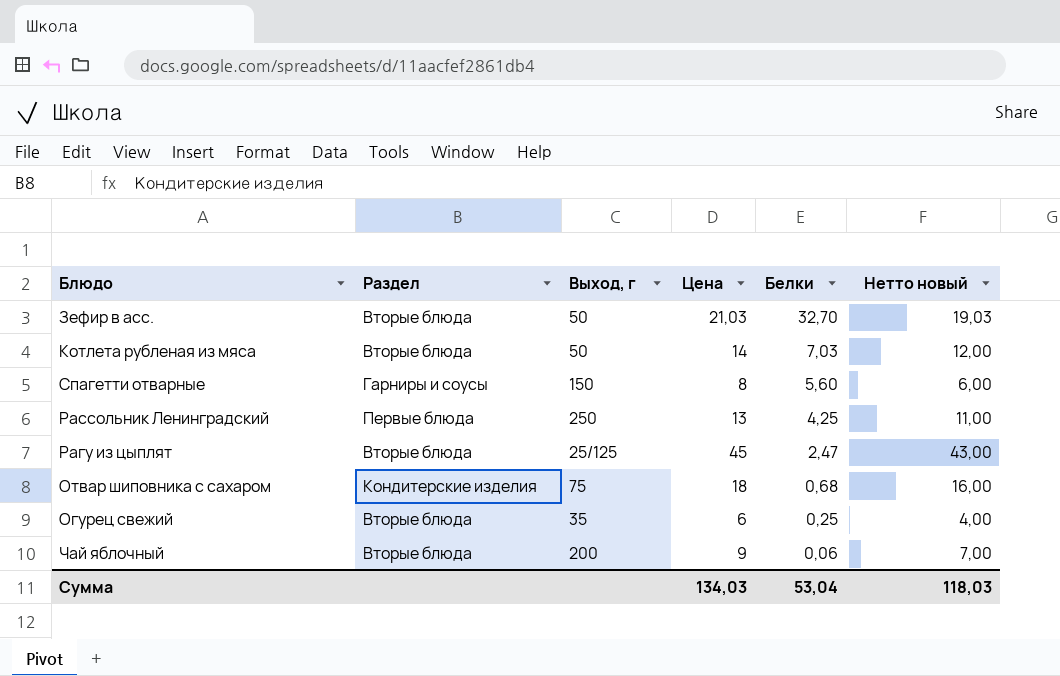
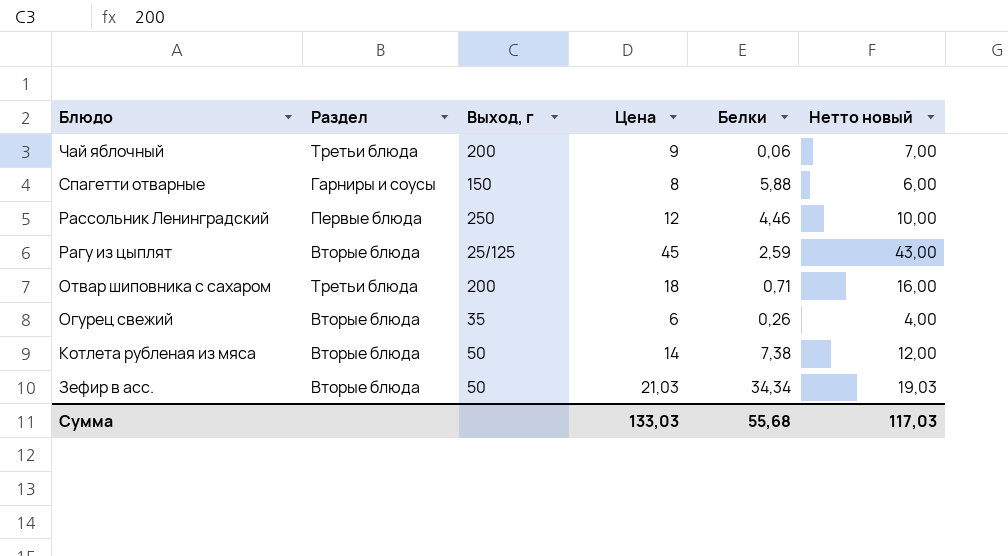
row order: Белки descending -> Блюдо descending
Чай яблочный | Раздел: Вторые блюда -> Третьи блюда
Спагетти отварные | Белки: 5,60 -> 5,88
Рассольник Ленинградский | Цена: 13 -> 12
Рассольник Ленинградский | Белки: 4,25 -> 4,46
Рассольник Ленинградский | Нетто новый: 11,00 -> 10,00
Рагу из цыплят | Белки: 2,47 -> 2,59
Отвар шиповника с сахаром | Раздел: Кондитерские изделия -> Третьи блюда
Отвар шиповника с сахаром | Выход, г: 75 -> 200
Отвар шиповника с сахаром | Белки: 0,68 -> 0,71
Огурец свежий | Белки: 0,25 -> 0,26
Котлета рубленая из мяса | Белки: 7,03 -> 7,38
Зефир в асс. | Белки: 32,70 -> 34,34
Сумма | Цена: 134,03 -> 133,03
Сумма | Белки: 53,04 -> 55,68
Сумма | Нетто новый: 118,03 -> 117,03

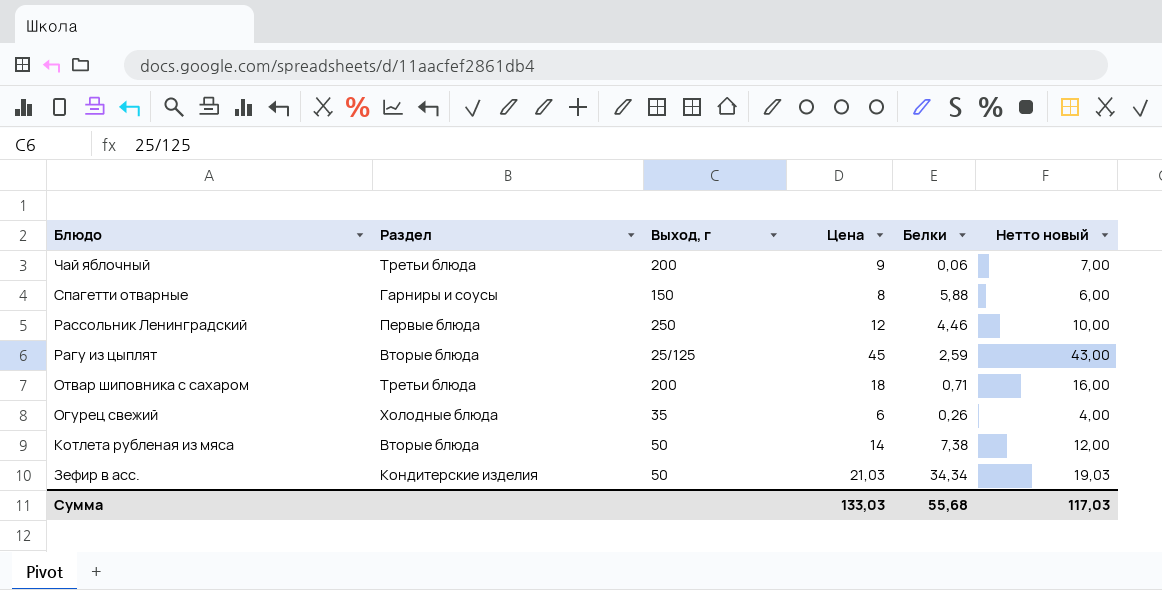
Огурец свежий | Раздел: Вторые блюда -> Холодные блюда
Зефир в асс. | Раздел: Вторые блюда -> Кондитерские изделия

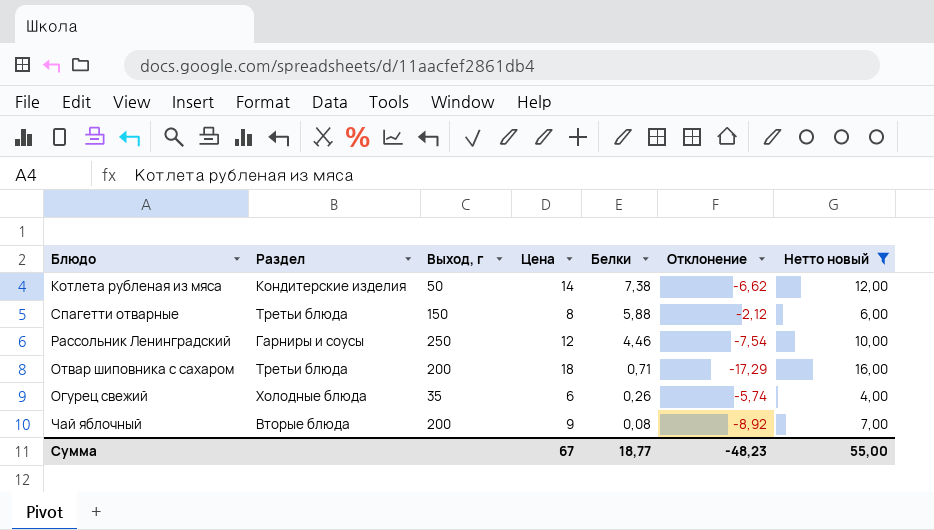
filter: none -> Нетто новый <= 16,00
row order: Блюдо descending -> Белки descending
column Отклонение | formula: none -> [Белки] - [Цена]
Котлета рубленая из мяса | Раздел: Вторые блюда -> Кондитерские изделия
Спагетти отварные | Раздел: Гарниры и соусы -> Третьи блюда
Рассольник Ленинградский | Раздел: Первые блюда -> Гарниры и соусы
Чай яблочный | Раздел: Третьи блюда -> Вторые блюда
Чай яблочный | Белки: 0,06 -> 0,08
Сумма | Цена: 133,03 -> 67
Сумма | Белки: 55,68 -> 18,77
Сумма | Нетто новый: 117,03 -> 55,00

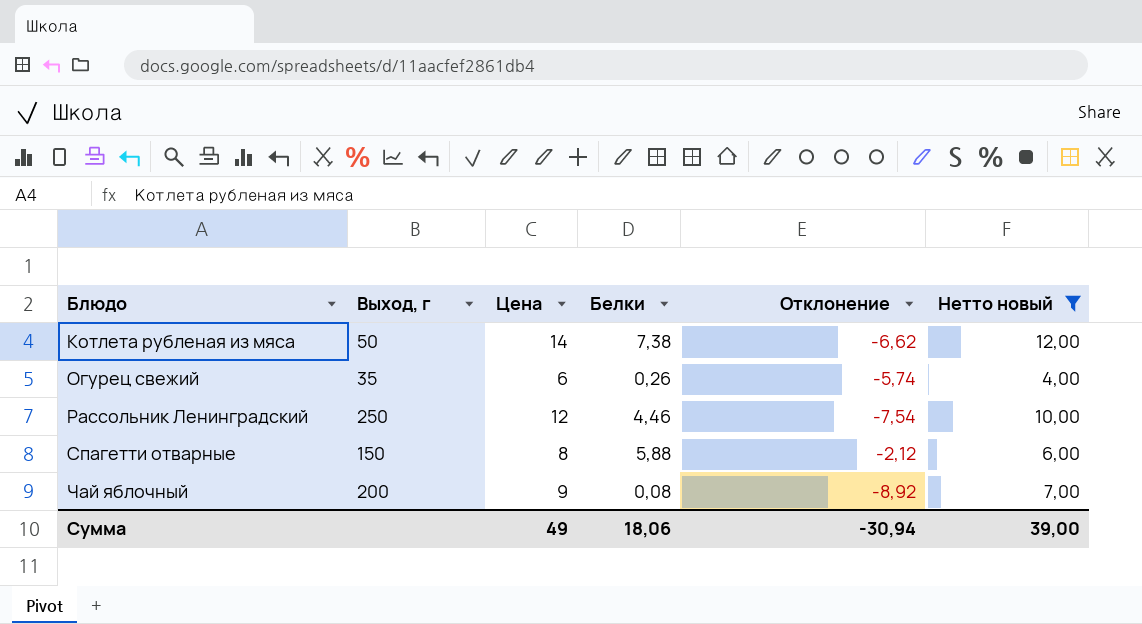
row order: Белки descending -> Блюдо ascending
column Раздел | position: 2 -> none
row Отвар шиповника с сахаром: Третьи блюда | 200 | 18 | 0,71 | -17,29 | 16,00 -> none
Сумма | Цена: 67 -> 49
Сумма | Белки: 18,77 -> 18,06
Сумма | Отклонение: -48,23 -> -30,94
Сумма | Нетто новый: 55,00 -> 39,00

